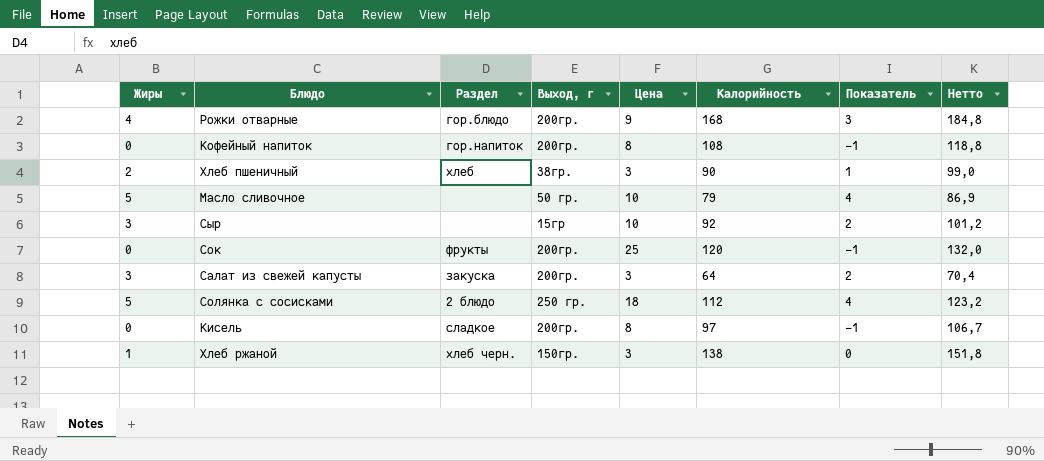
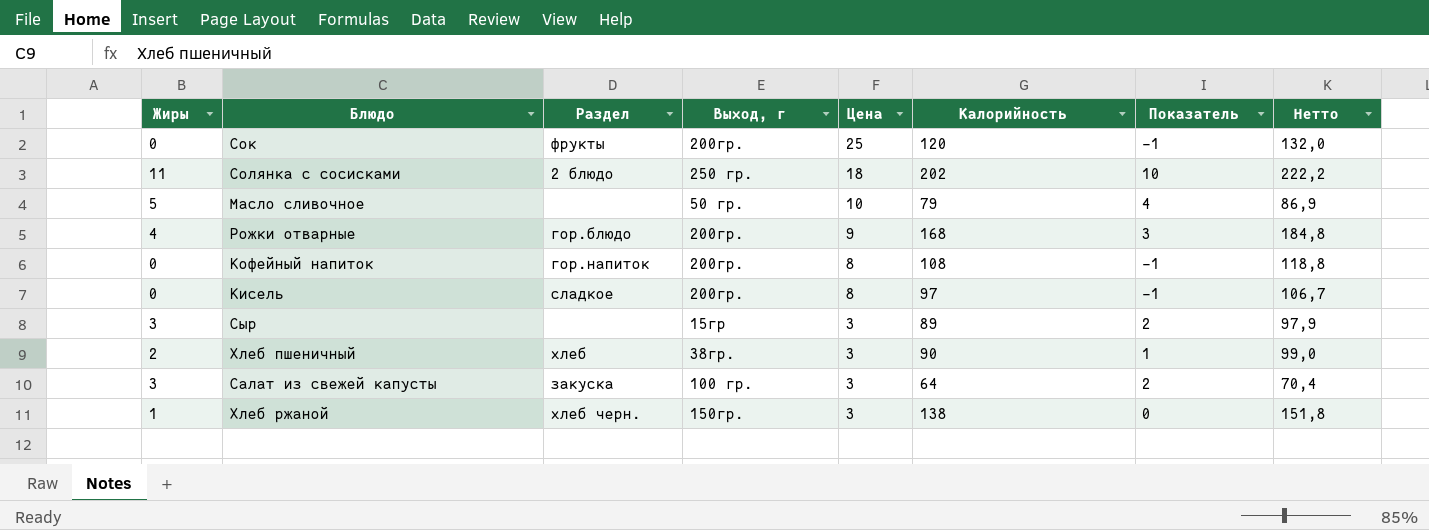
row order: none -> Цена descending
Солянка с сосисками | Жиры: 5 -> 11
Солянка с сосисками | Калорийность: 112 -> 202
Солянка с сосисками | Показатель: 4 -> 10
Солянка с сосисками | Нетто: 123,2 -> 222,2
Сыр | Цена: 10 -> 3
Сыр | Калорийность: 92 -> 89
Сыр | Нетто: 101,2 -> 97,9
Салат из свежей капусты | Выход, г: 200гр. -> 100 гр.

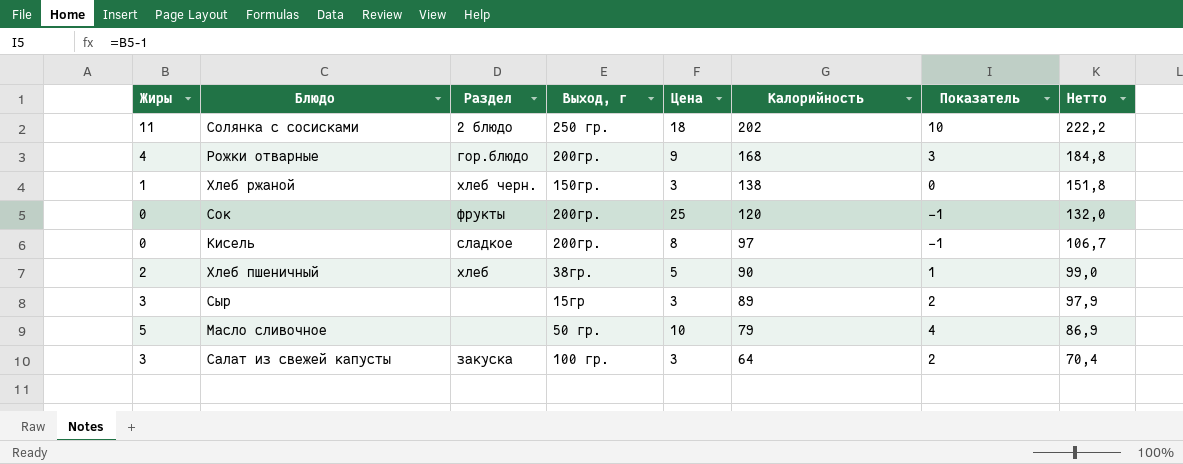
row order: Цена descending -> Калорийность descending
row Кофейный напиток: 0 | гор.напиток | 200гр. | 8 | 108 | -1 | 118,8 -> none
Хлеб пшеничный | Цена: 3 -> 5

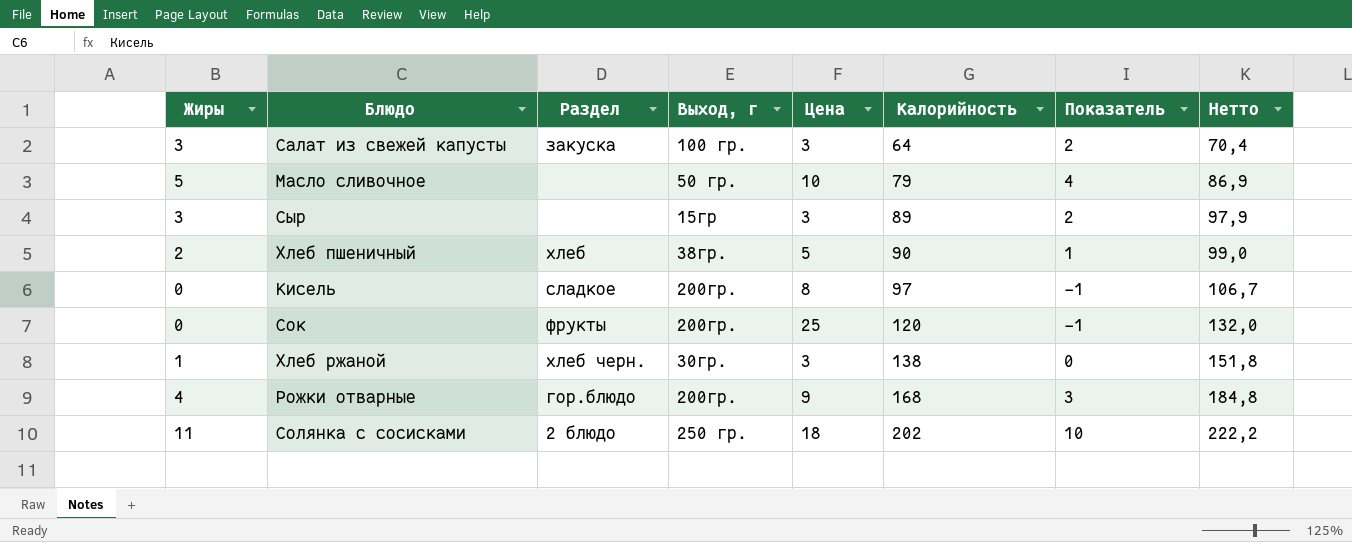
row order: Калорийность descending -> Калорийность ascending
Хлеб ржаной | Выход, г: 150гр. -> 30гр.

